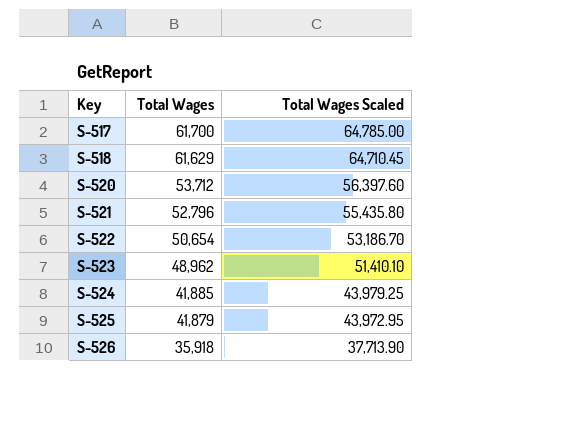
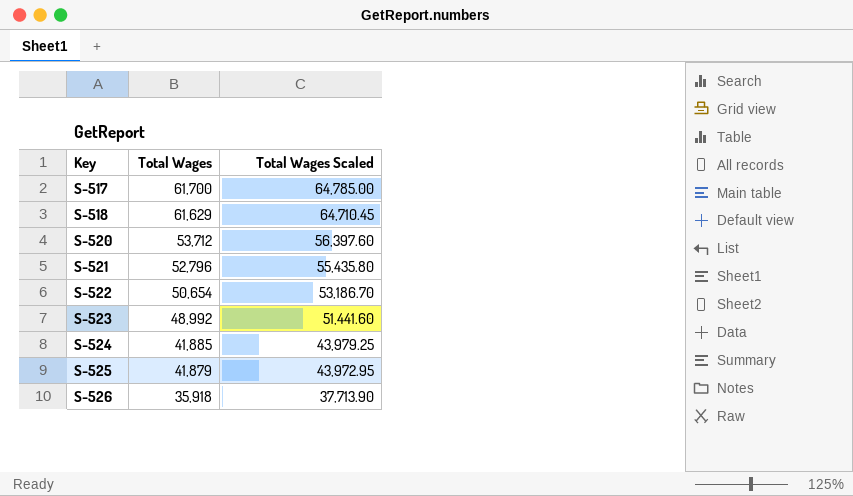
S-523 | Total Wages: 48,962 -> 48,992
S-523 | Total Wages Scaled: 51,410.10 -> 51,441.60

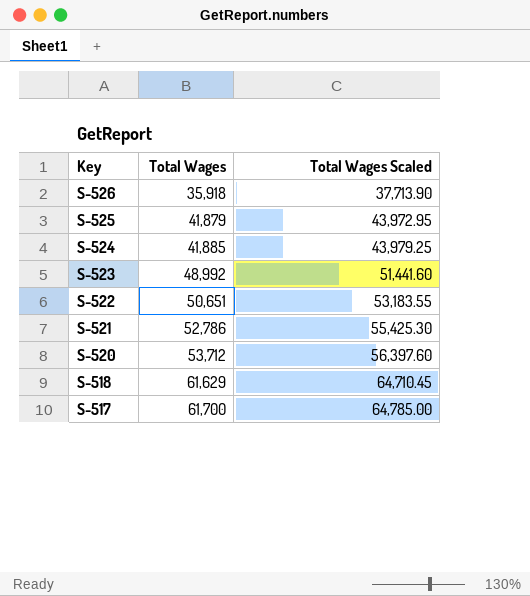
row order: Key ascending -> Key descending
S-522 | Total Wages: 50,654 -> 50,651
S-522 | Total Wages Scaled: 53,186.70 -> 53,183.55
S-521 | Total Wages: 52,796 -> 52,786
S-521 | Total Wages Scaled: 55,435.80 -> 55,425.30

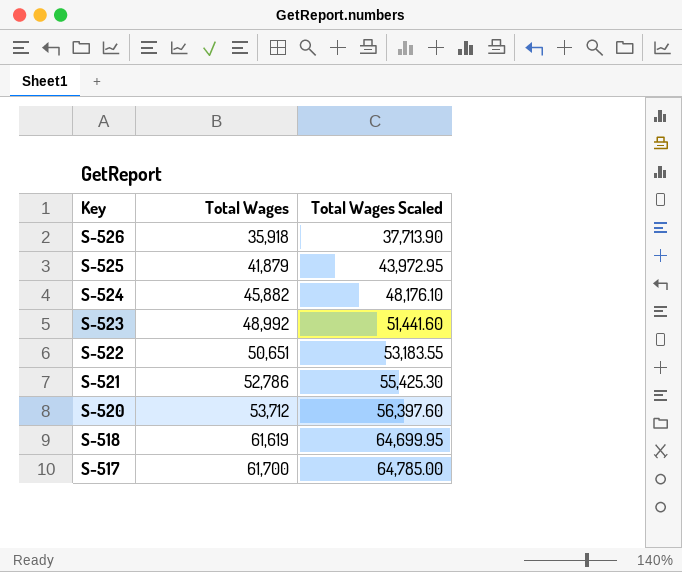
S-524 | Total Wages: 41,885 -> 45,882
S-524 | Total Wages Scaled: 43,979.25 -> 48,176.10
S-518 | Total Wages: 61,629 -> 61,619
S-518 | Total Wages Scaled: 64,710.45 -> 64,699.95

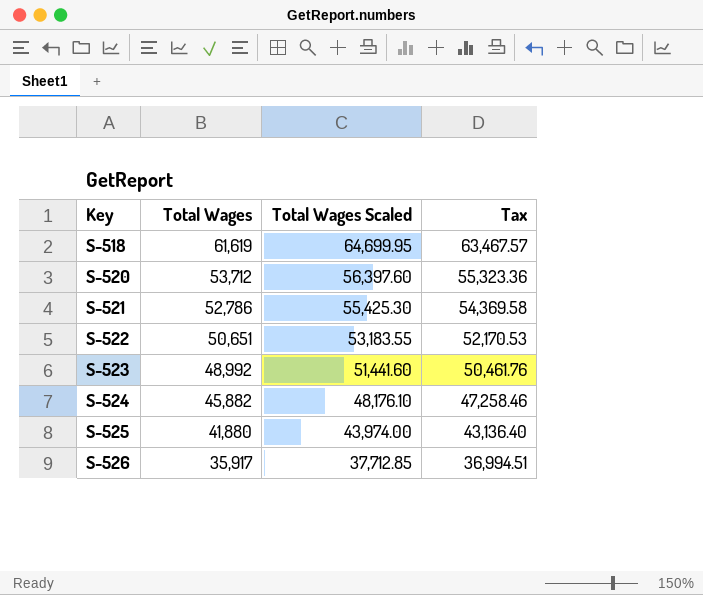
row order: Key descending -> Key ascending
column Tax | formula: none -> [Total Wages] * 1.03
row S-517: 61,700 | 64,785.00 -> none
S-525 | Total Wages: 41,879 -> 41,880
S-525 | Total Wages Scaled: 43,972.95 -> 43,974.00
S-526 | Total Wages: 35,918 -> 35,917
S-526 | Total Wages Scaled: 37,713.90 -> 37,712.85

